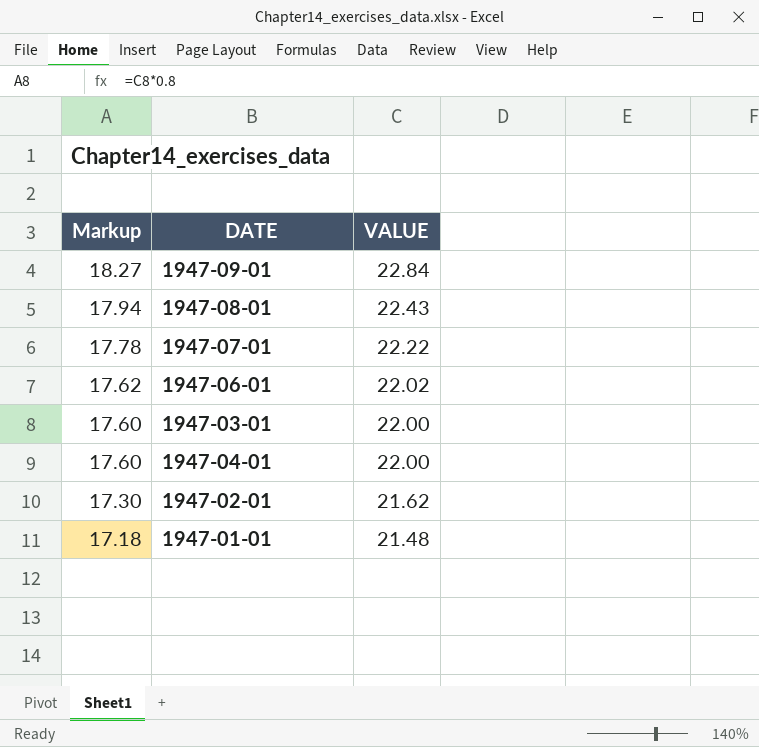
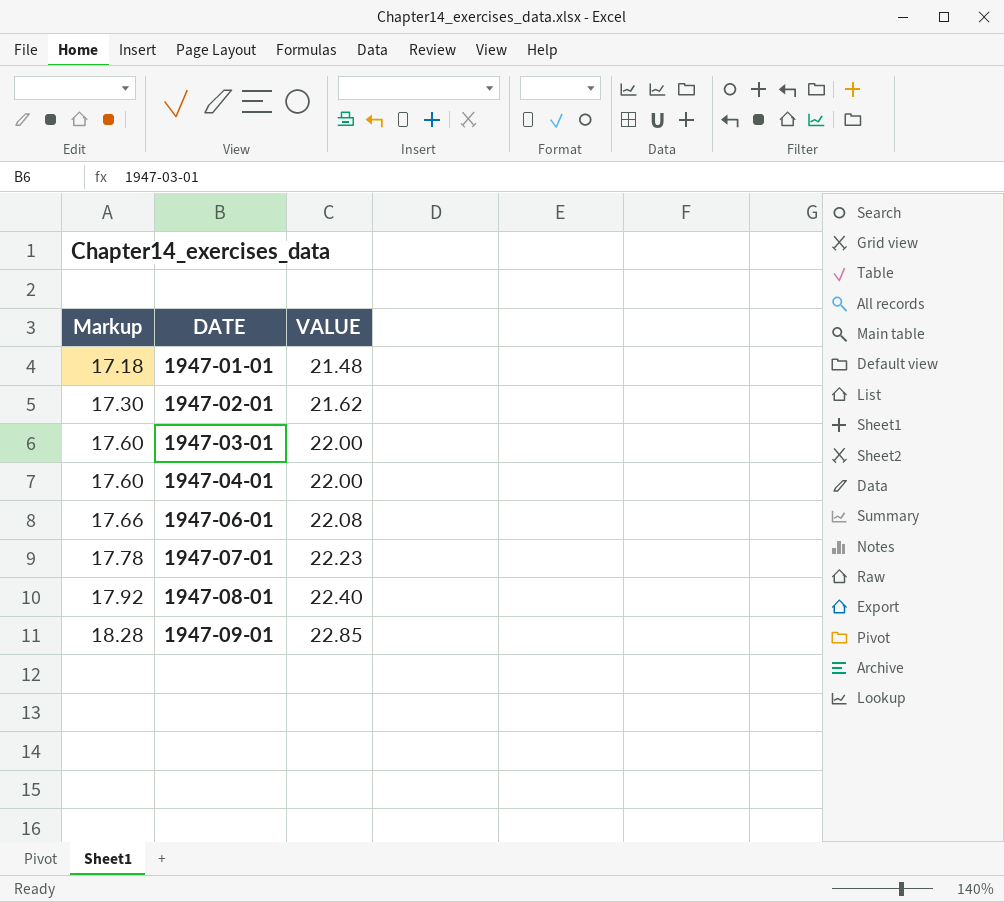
row order: Markup descending -> Markup ascending
1947-06-01 | Markup: 17.62 -> 17.66
1947-06-01 | VALUE: 22.02 -> 22.08
1947-07-01 | VALUE: 22.22 -> 22.23
1947-08-01 | Markup: 17.94 -> 17.92
1947-08-01 | VALUE: 22.43 -> 22.40
1947-09-01 | Markup: 18.27 -> 18.28
1947-09-01 | VALUE: 22.84 -> 22.85

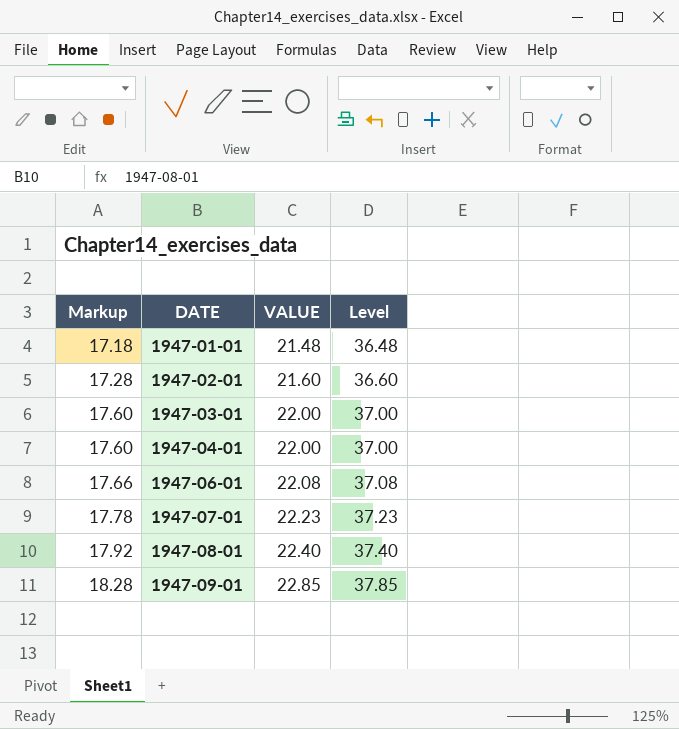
column Level | formula: none -> [VALUE] + 15
1947-02-01 | Markup: 17.30 -> 17.28
1947-02-01 | VALUE: 21.62 -> 21.60

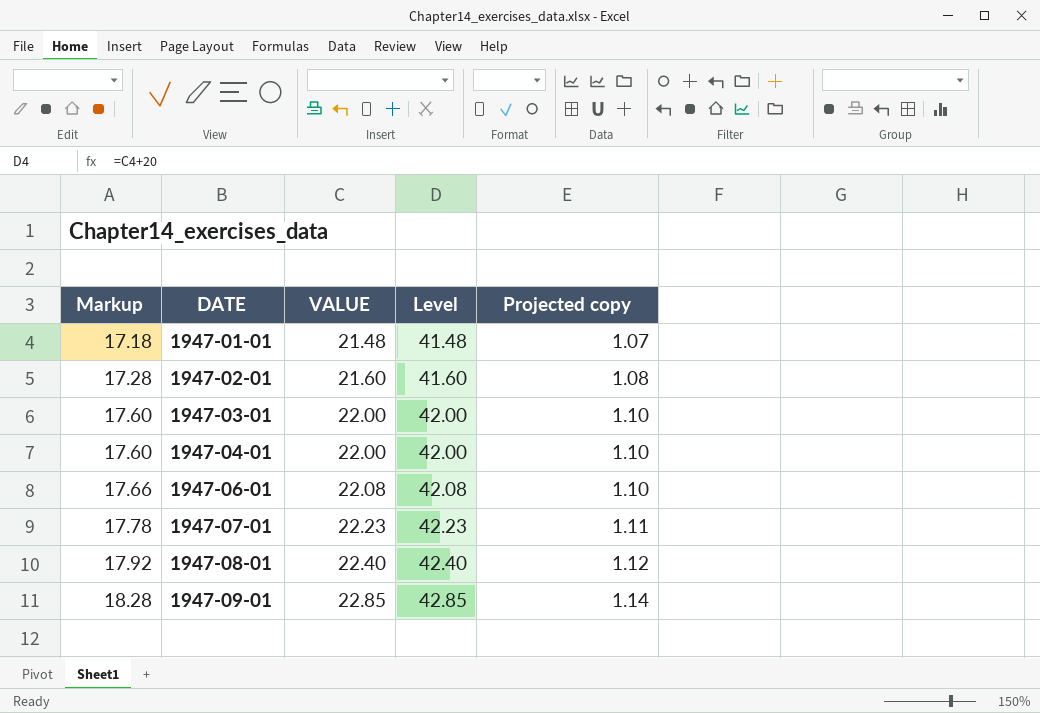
column Level | formula: [VALUE] + 15 -> [VALUE] + 20
column Projected copy | formula: none -> [VALUE] * 0.05

